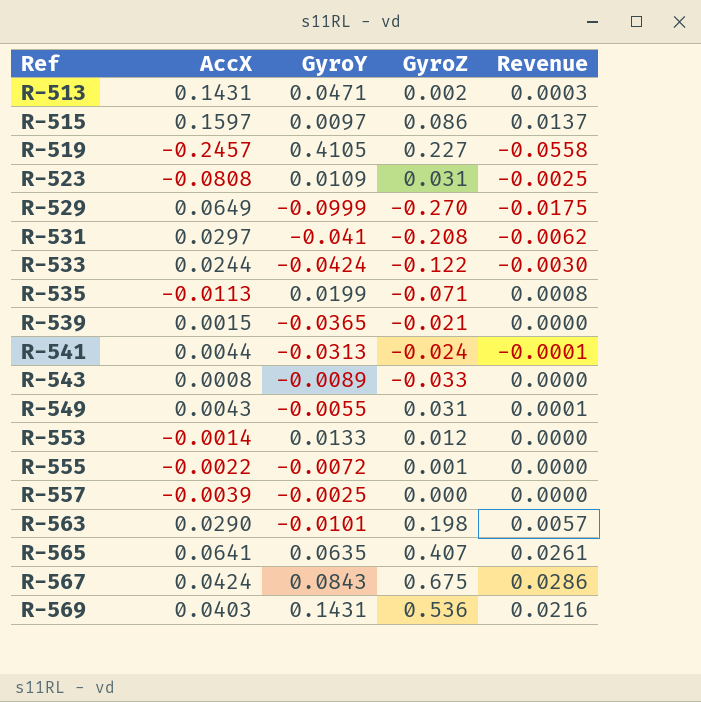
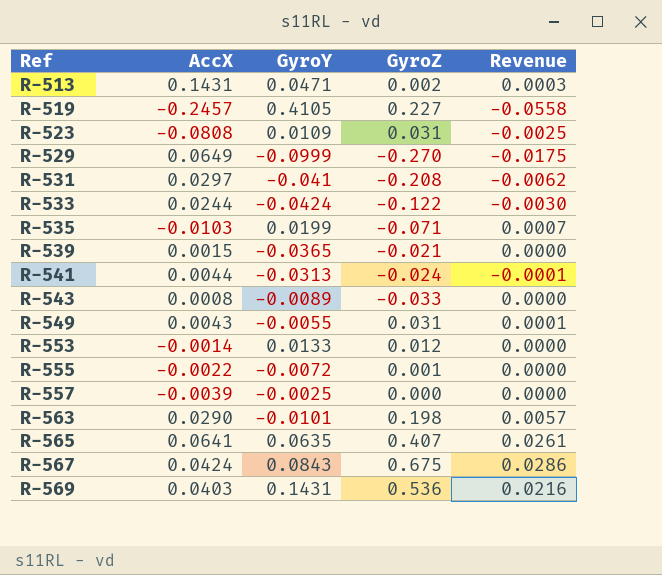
row R-515: 0.1597 | 0.0097 | 0.086 | 0.0137 -> none
R-535 | AccX: -0.0113 -> -0.0103
R-535 | Revenue: 0.0008 -> 0.0007

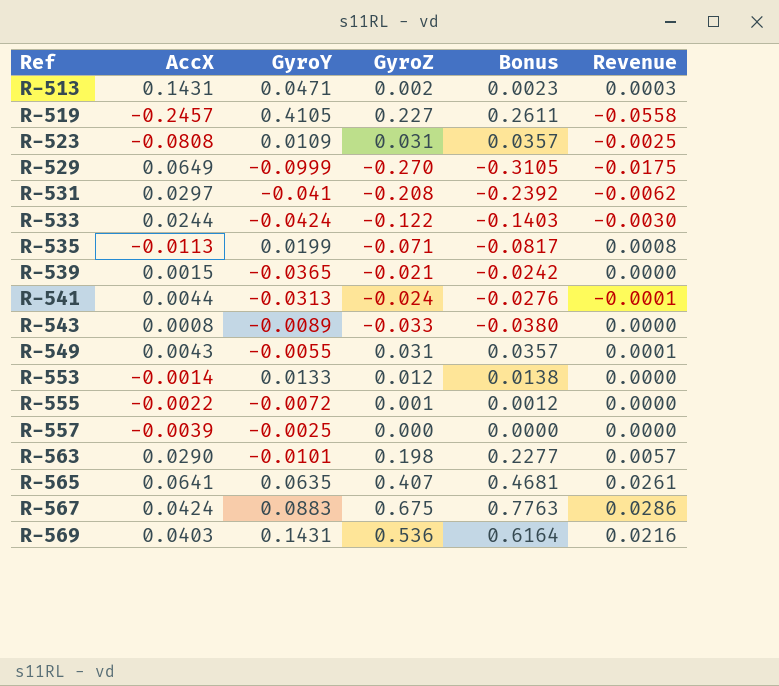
column Bonus | formula: none -> [GyroZ] * 1.15
R-535 | AccX: -0.0103 -> -0.0113
R-535 | Revenue: 0.0007 -> 0.0008
R-567 | GyroY: 0.0843 -> 0.0883

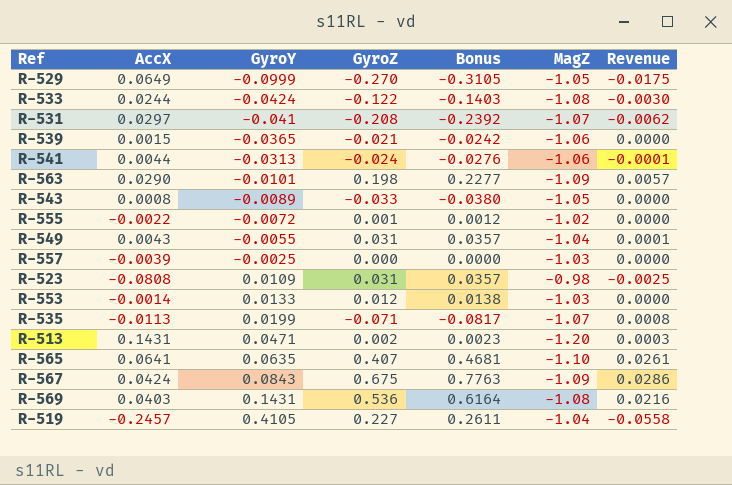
row order: Ref ascending -> GyroY ascending
column MagZ | position: none -> 6
R-567 | GyroY: 0.0883 -> 0.0843

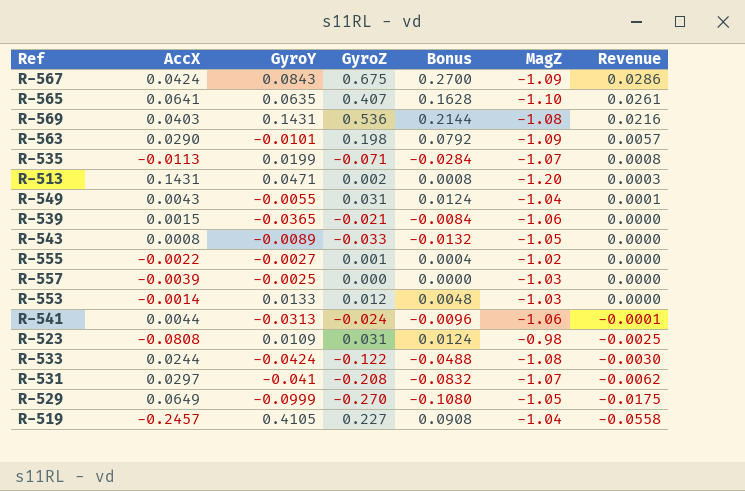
row order: GyroY ascending -> Revenue descending
column Bonus | formula: [GyroZ] * 1.15 -> [GyroZ] * 0.4
R-555 | GyroY: -0.0072 -> -0.0027

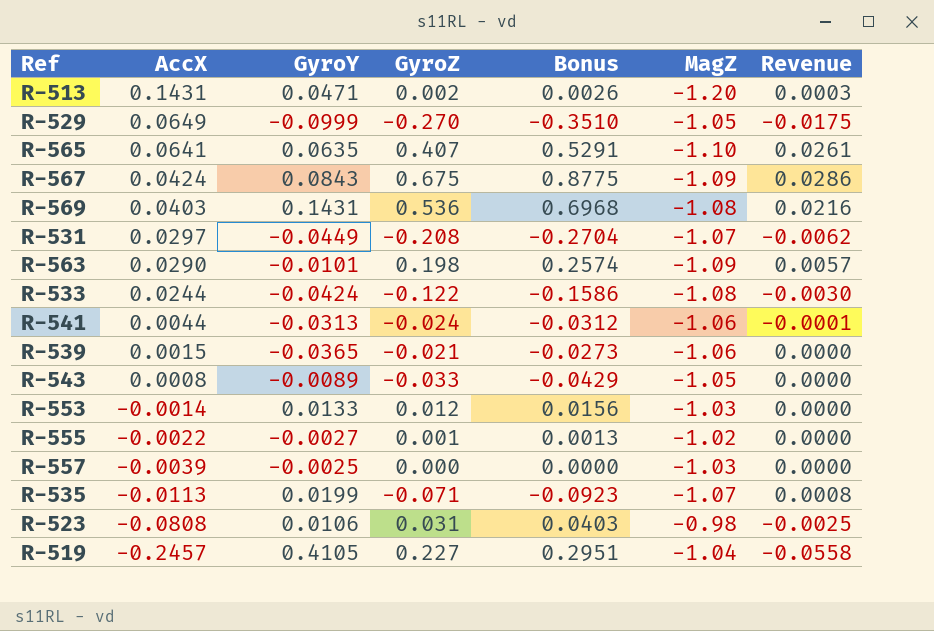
row order: Revenue descending -> AccX descending
column Bonus | formula: [GyroZ] * 0.4 -> [GyroZ] * 1.3
row R-549: 0.0043 | -0.0055 | 0.031 | 0.0124 | -1.04 | 0.0001 -> none
R-531 | GyroY: -0.041 -> -0.0449
R-523 | GyroY: 0.0109 -> 0.0106

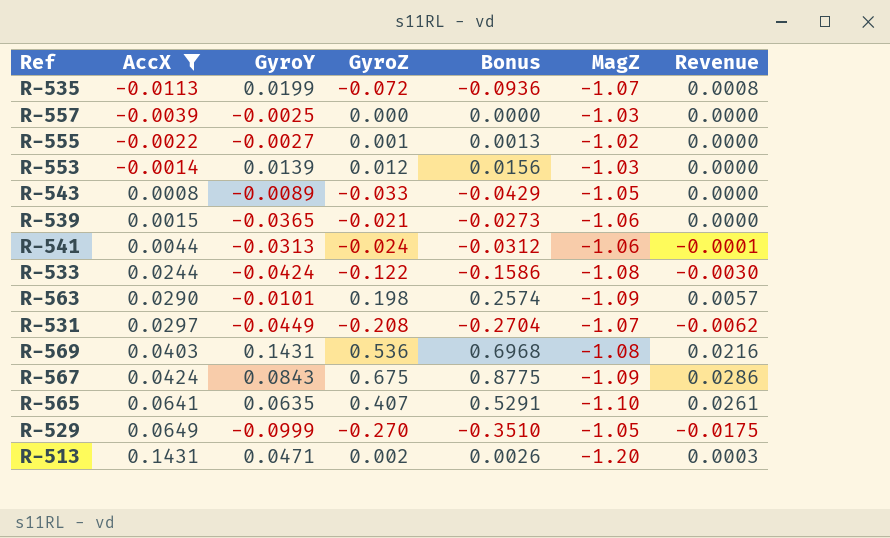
filter: none -> AccX >= -0.0113
row order: AccX descending -> AccX ascending
R-535 | GyroZ: -0.071 -> -0.072
R-535 | Bonus: -0.0923 -> -0.0936
R-553 | GyroY: 0.0133 -> 0.0139

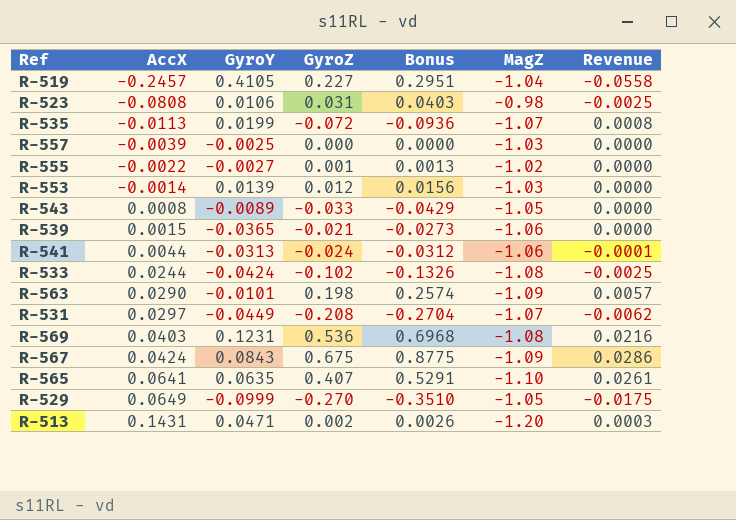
filter: AccX >= -0.0113 -> none
R-533 | GyroZ: -0.122 -> -0.102
R-533 | Bonus: -0.1586 -> -0.1326
R-533 | Revenue: -0.0030 -> -0.0025
R-569 | GyroY: 0.1431 -> 0.1231

